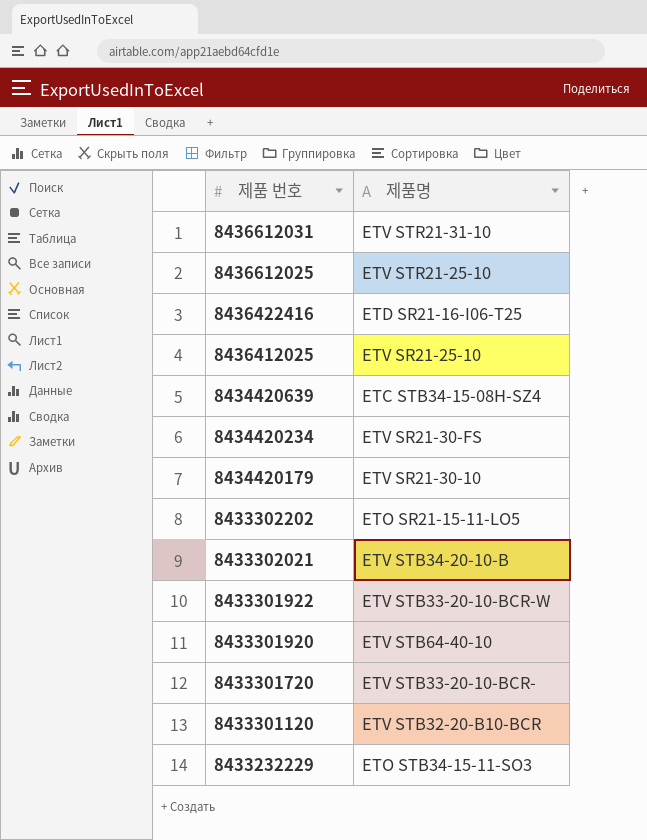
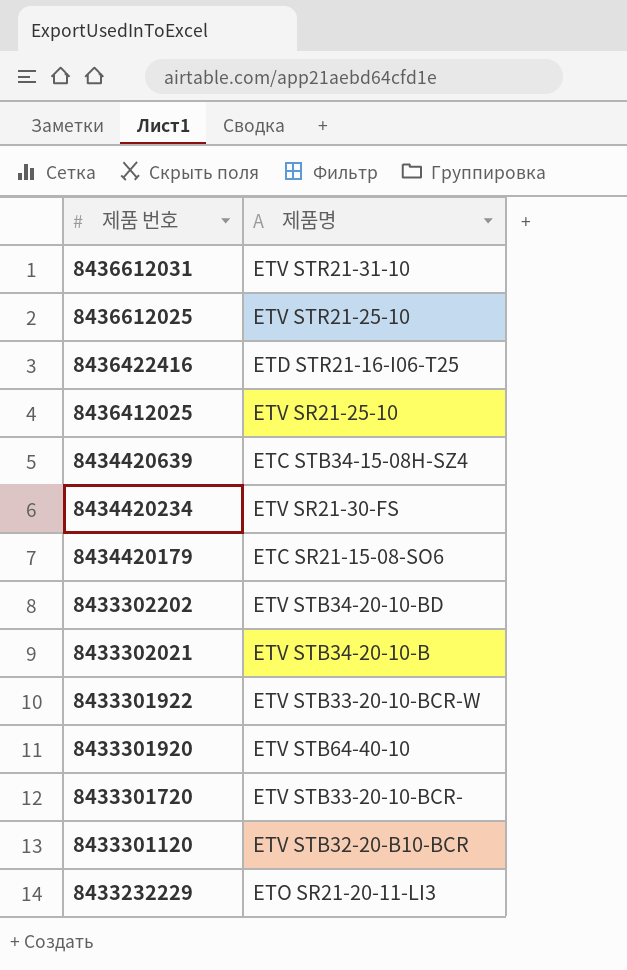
8436422416 | 제품명: ETD SR21-16-I06-T25 -> ETD STR21-16-I06-T25
8434420179 | 제품명: ETV SR21-30-10 -> ETC SR21-15-08-SO6
8433302202 | 제품명: ETO SR21-15-11-LO5 -> ETV STB34-20-10-BD
8433232229 | 제품명: ETO STB34-15-11-SO3 -> ETO SR21-20-11-LI3

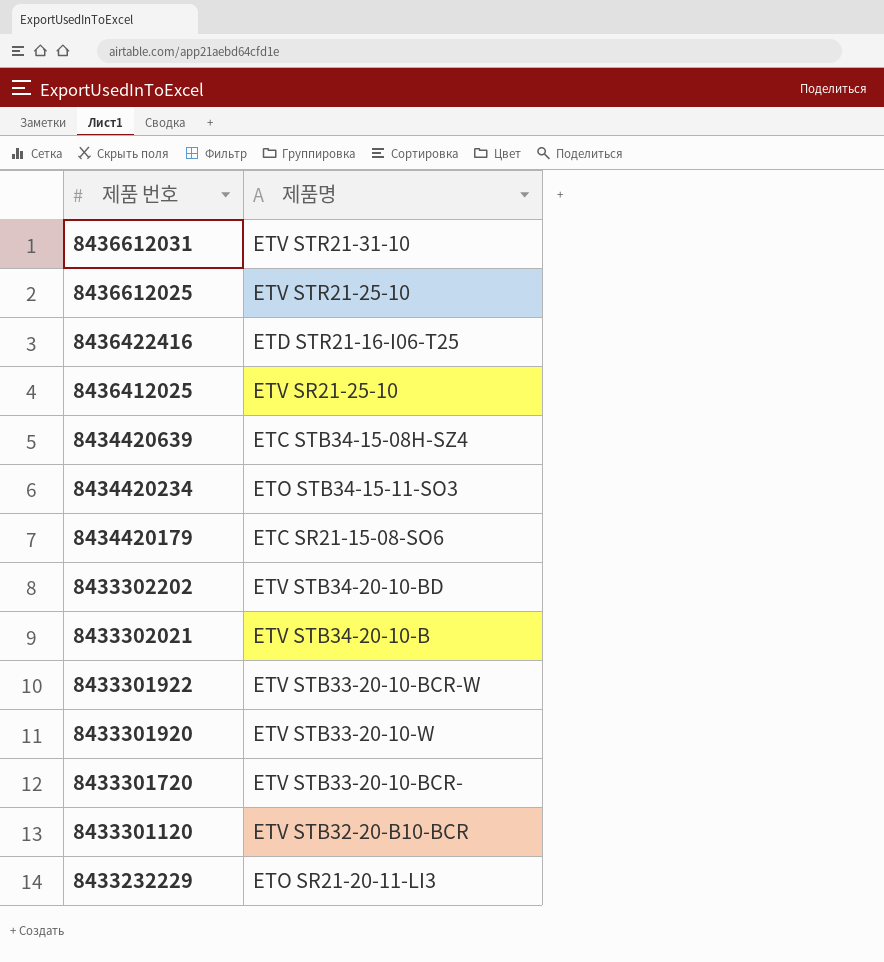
8434420234 | 제품명: ETV SR21-30-FS -> ETO STB34-15-11-SO3
8433301920 | 제품명: ETV STB64-40-10 -> ETV STB33-20-10-W

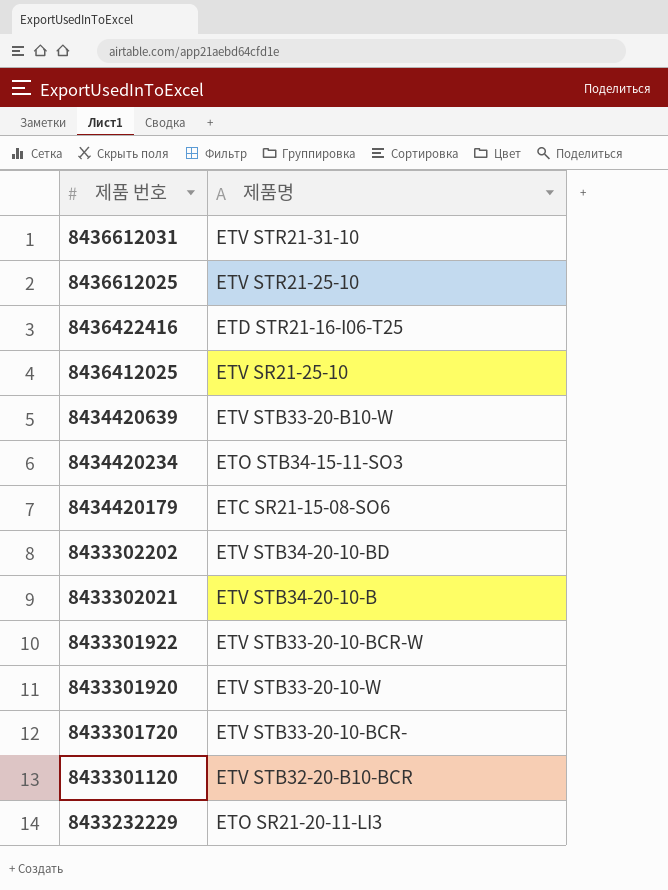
8434420639 | 제품명: ETC STB34-15-08H-SZ4 -> ETV STB33-20-B10-W

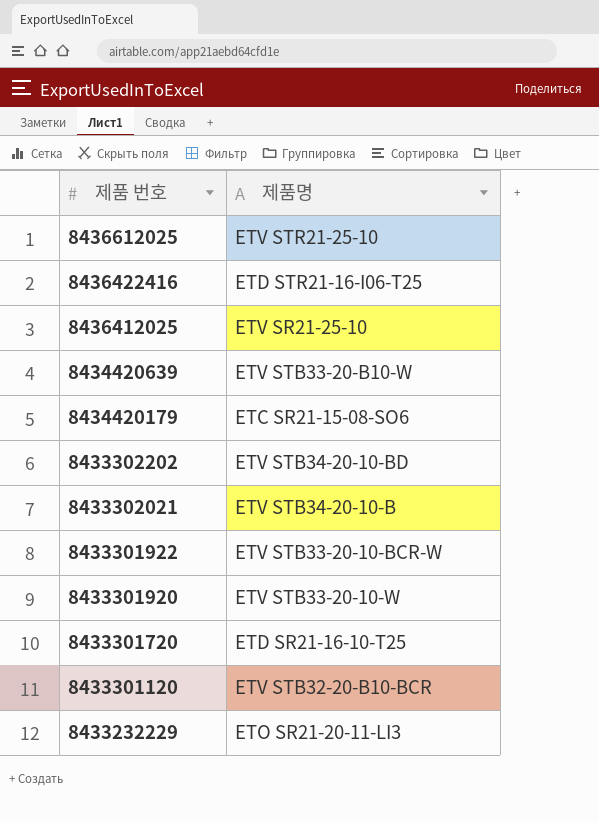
row 8436612031: ETV STR21-31-10 -> none
row 8434420234: ETO STB34-15-11-SO3 -> none
8433301720 | 제품명: ETV STB33-20-10-BCR- -> ETD SR21-16-10-T25

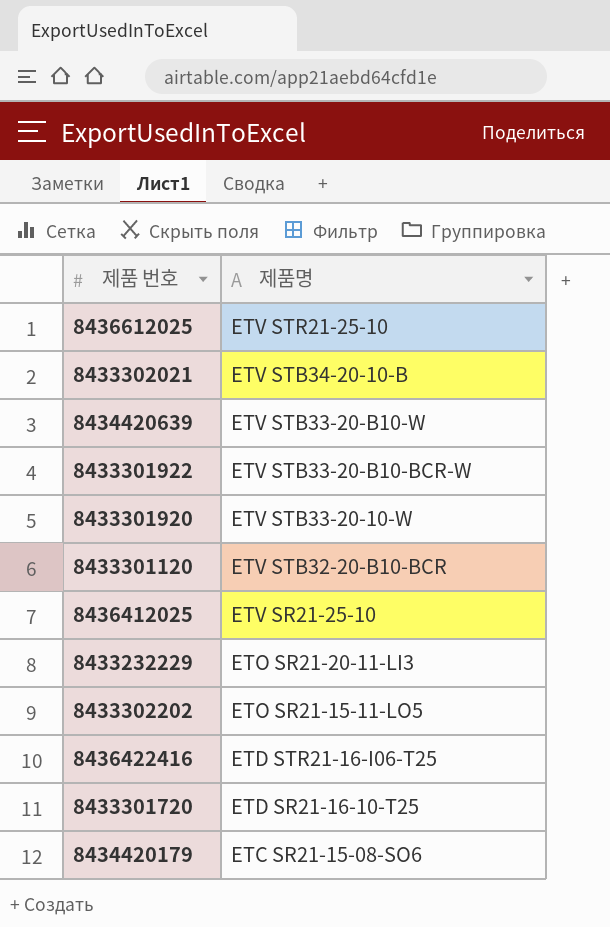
row order: 제품 번호 descending -> 제품명 descending
8433301922 | 제품명: ETV STB33-20-10-BCR-W -> ETV STB33-20-B10-BCR-W
8433302202 | 제품명: ETV STB34-20-10-BD -> ETO SR21-15-11-LO5

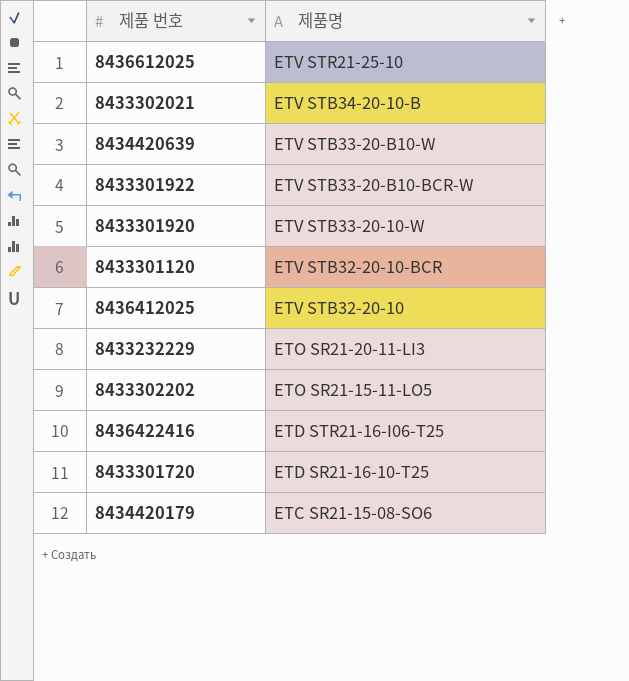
8433301120 | 제품명: ETV STB32-20-B10-BCR -> ETV STB32-20-10-BCR
8436412025 | 제품명: ETV SR21-25-10 -> ETV STB32-20-10

